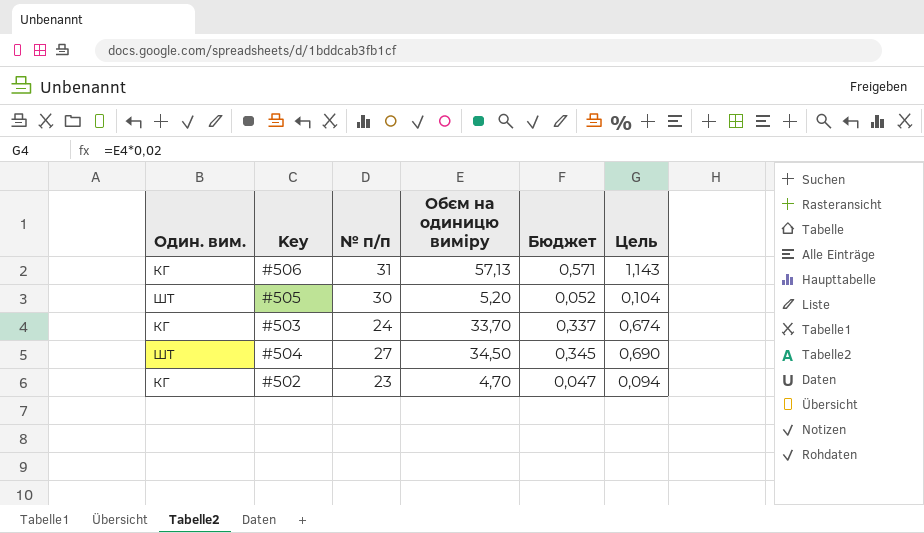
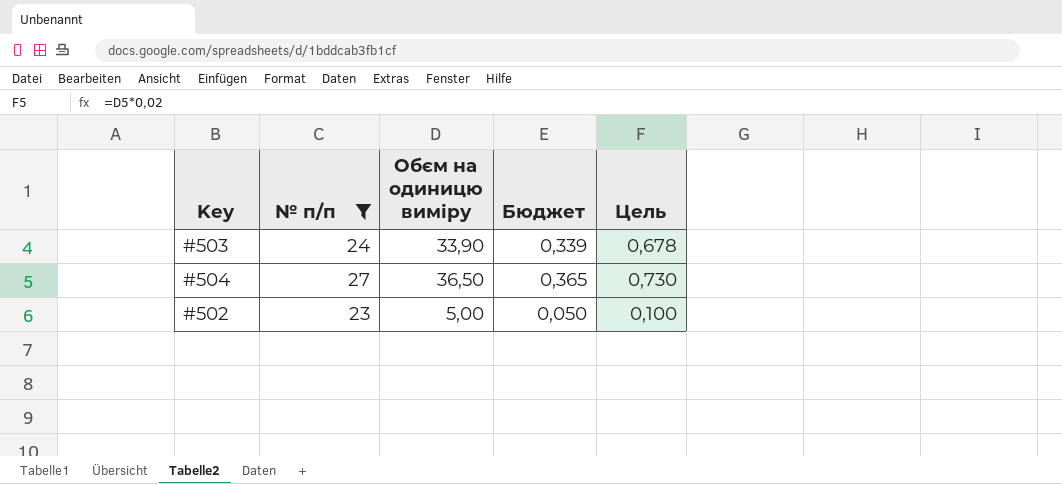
filter: none -> № п/п <= 27
column Один. вим. | position: 1 -> none
#503 | Обєм на одиницю виміру: 33,70 -> 33,90
#503 | Бюджет: 0,337 -> 0,339
#503 | Цель: 0,674 -> 0,678
#504 | Обєм на одиницю виміру: 34,50 -> 36,50
#504 | Бюджет: 0,345 -> 0,365
#504 | Цель: 0,690 -> 0,730
#502 | Обєм на одиницю виміру: 4,70 -> 5,00
#502 | Бюджет: 0,047 -> 0,050
#502 | Цель: 0,094 -> 0,100

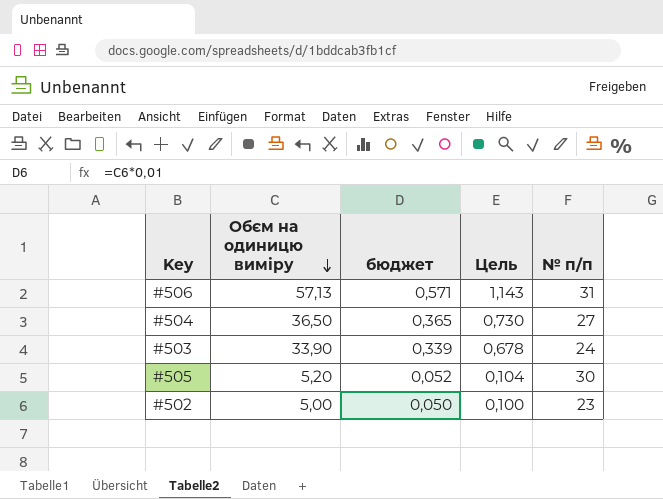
filter: № п/п <= 27 -> none
row order: none -> Обєм на одиницю виміру descending
column name: Бюджет -> бюджет
column № п/п | position: 2 -> 5

